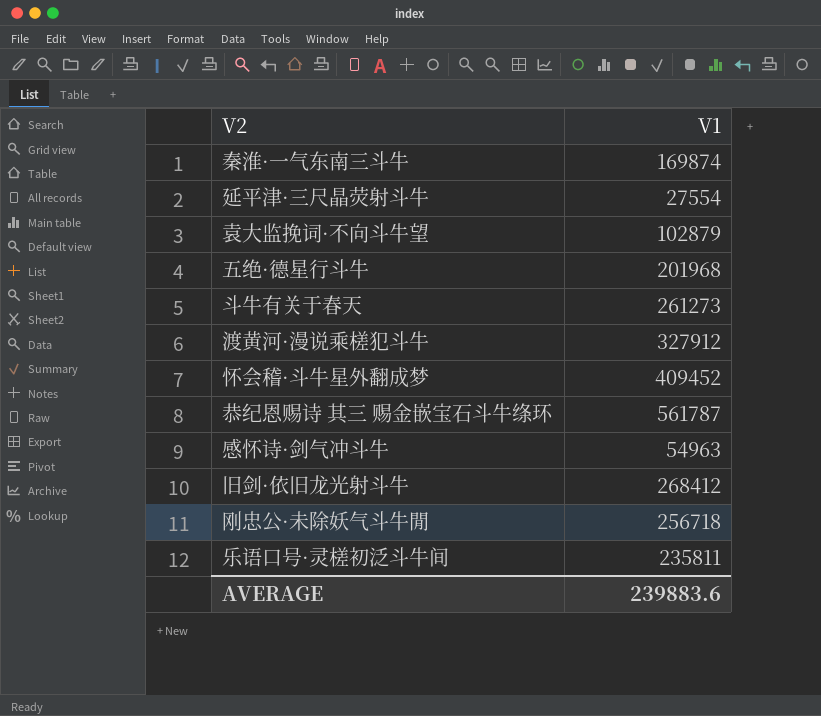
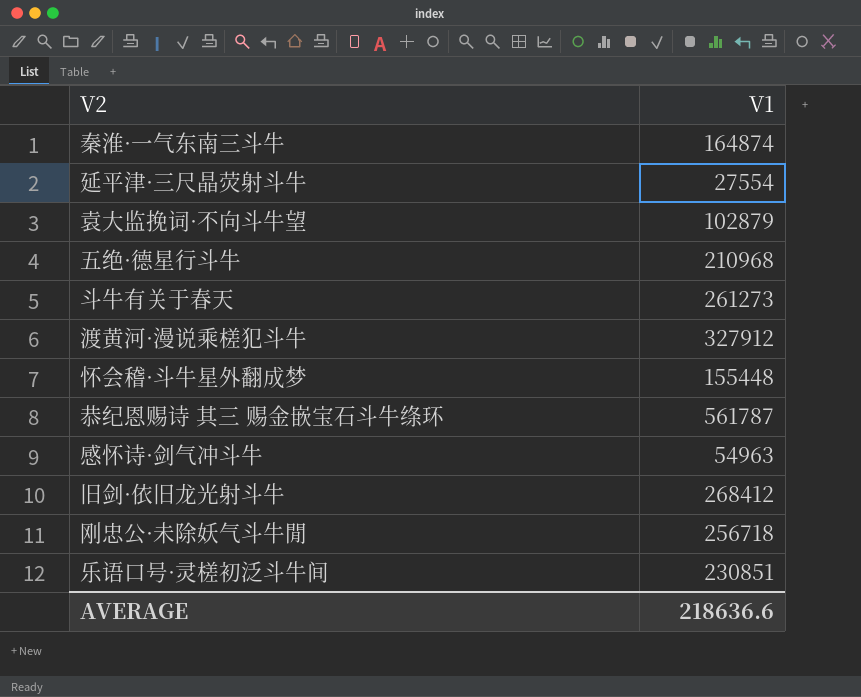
秦淮·一气东南三斗牛 | V1: 169874 -> 164874
五绝·德星行斗牛 | V1: 201968 -> 210968
怀会稽·斗牛星外翻成梦 | V1: 409452 -> 155448
乐语口号·灵槎初泛斗牛间 | V1: 235811 -> 230851
AVERAGE | V1: 239883.6 -> 218636.6

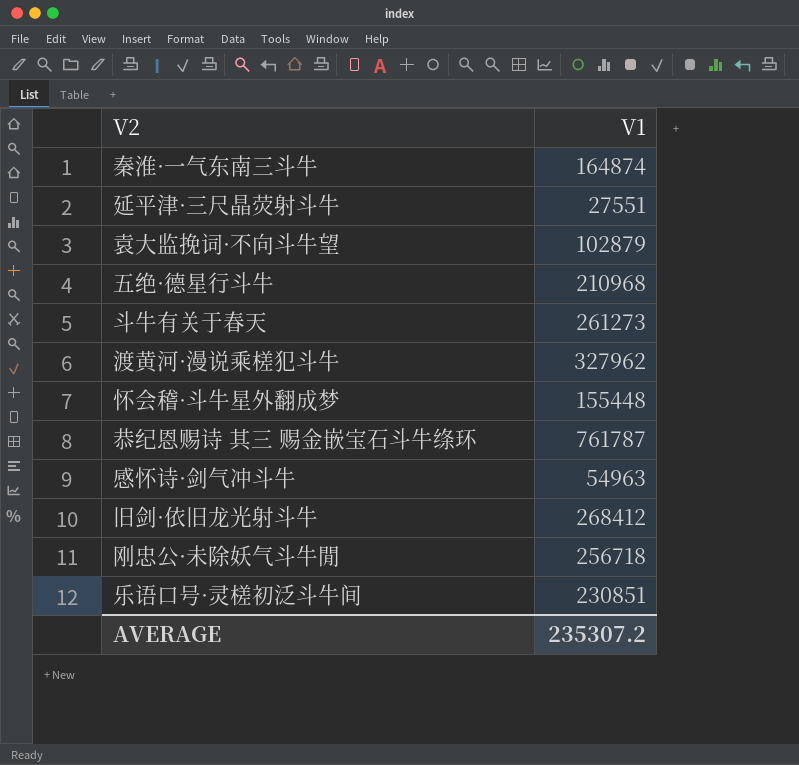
延平津·三尺晶荧射斗牛 | V1: 27554 -> 27551
渡黄河·漫说乘槎犯斗牛 | V1: 327912 -> 327962
恭纪恩赐诗 其三 赐金嵌宝石斗牛绦环 | V1: 561787 -> 761787
AVERAGE | V1: 218636.6 -> 235307.2

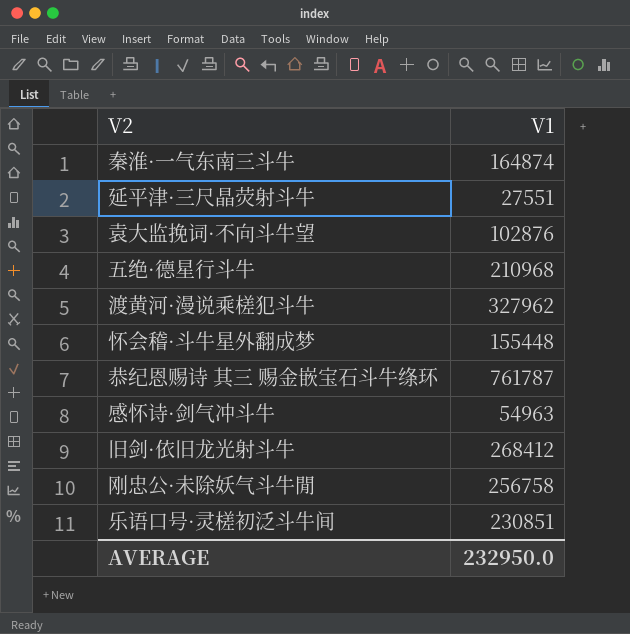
row 斗牛有关于春天: 261273 -> none
袁大监挽词·不向斗牛望 | V1: 102879 -> 102876
刚忠公·未除妖气斗牛閒 | V1: 256718 -> 256758
AVERAGE | V1: 235307.2 -> 232950.0

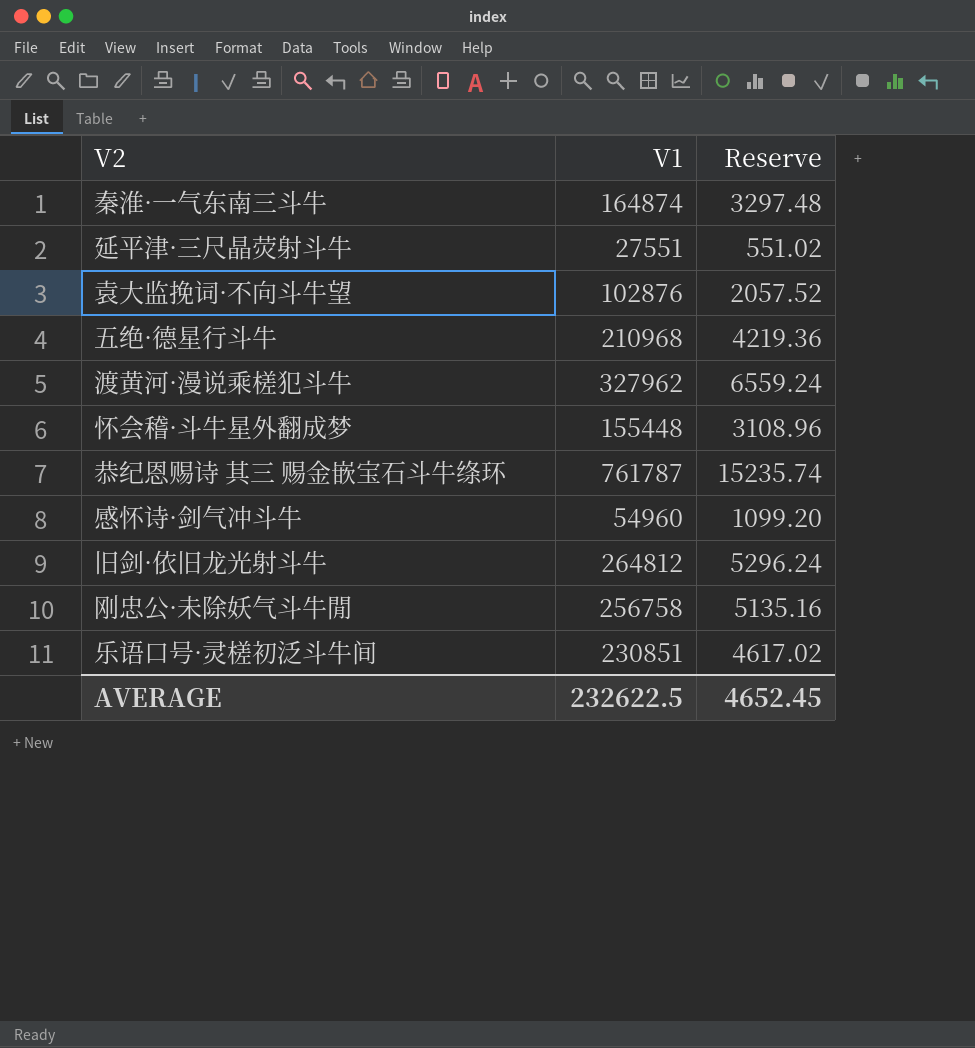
column Reserve | formula: none -> [V1] * 0.02
感怀诗·剑气冲斗牛 | V1: 54963 -> 54960
旧剑·依旧龙光射斗牛 | V1: 268412 -> 264812
AVERAGE | V1: 232950.0 -> 232622.5

